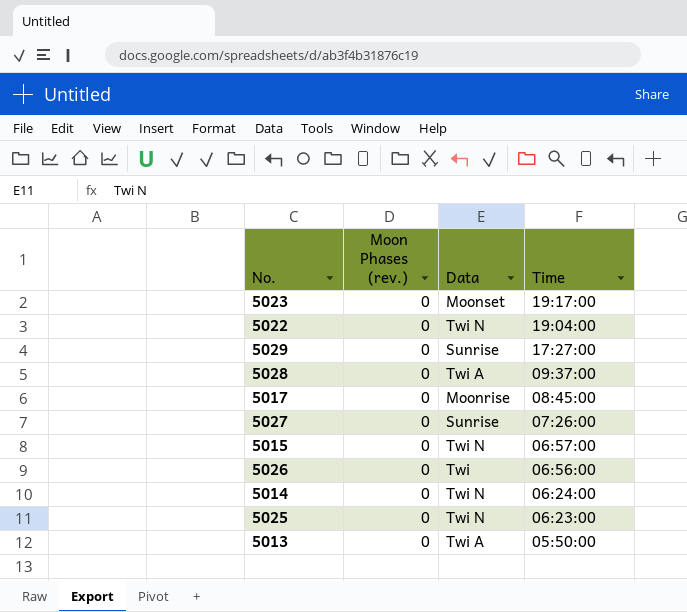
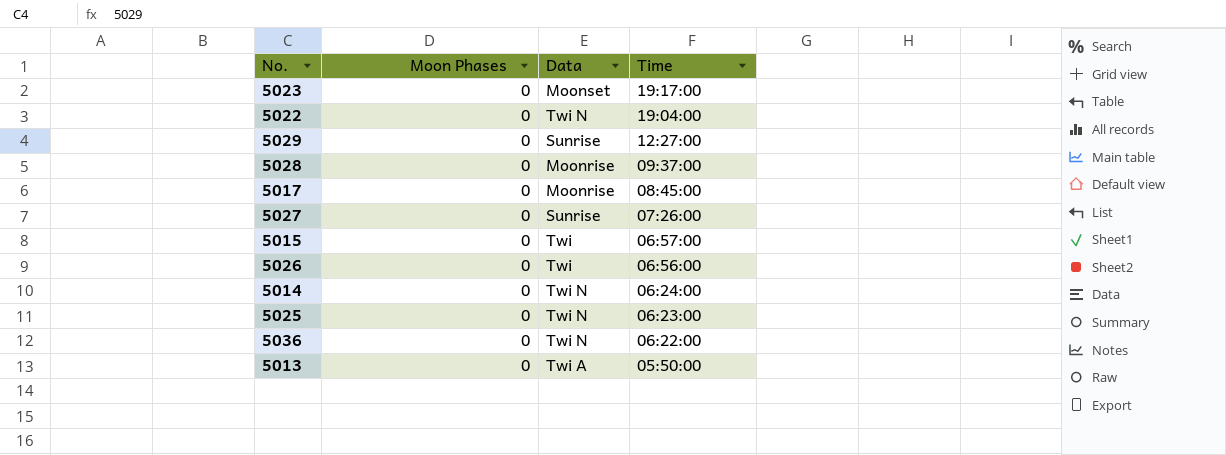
column name: Moon Phases (rev.) -> Moon Phases
5029 | Time: 17:27:00 -> 12:27:00
5028 | Data: Twi A -> Moonrise
5015 | Data: Twi N -> Twi
row 5036: none -> 0 | Twi N | 06:22:00

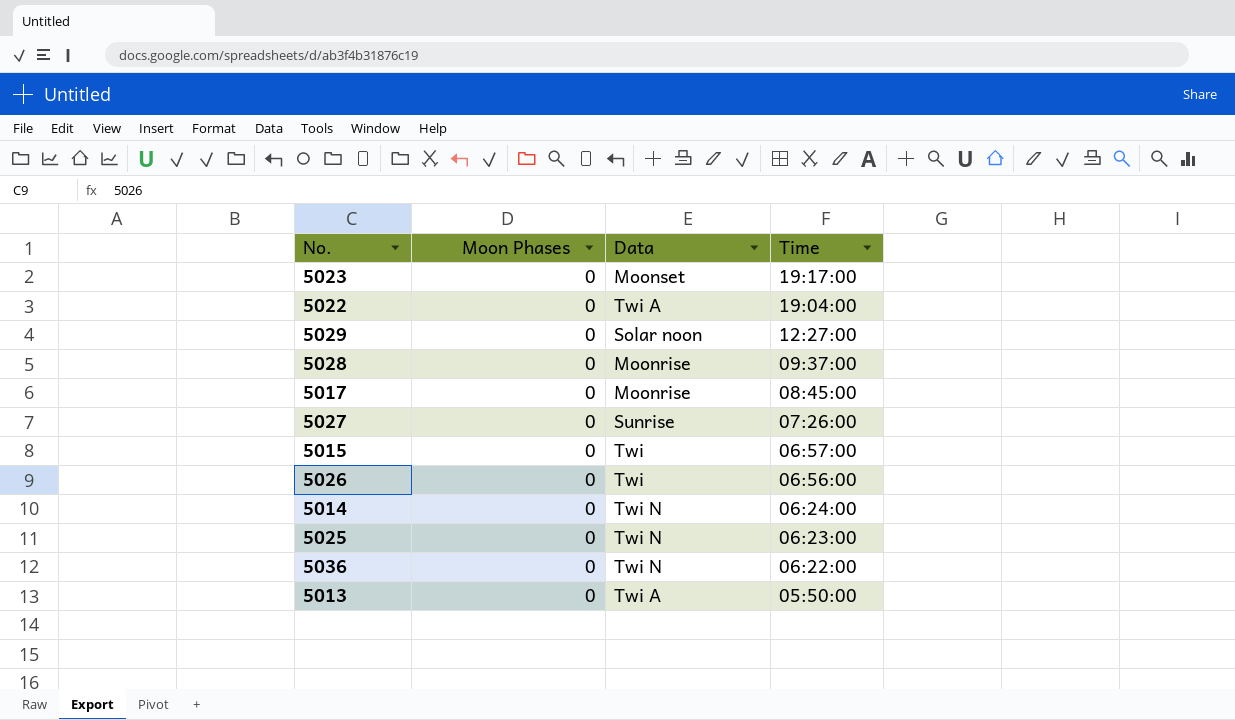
5022 | Data: Twi N -> Twi A
5029 | Data: Sunrise -> Solar noon

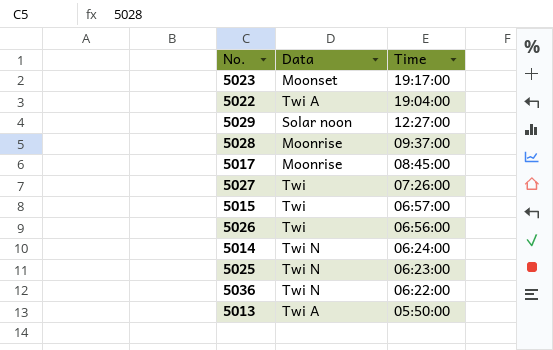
column Moon Phases | position: 2 -> none
5027 | Data: Sunrise -> Twi

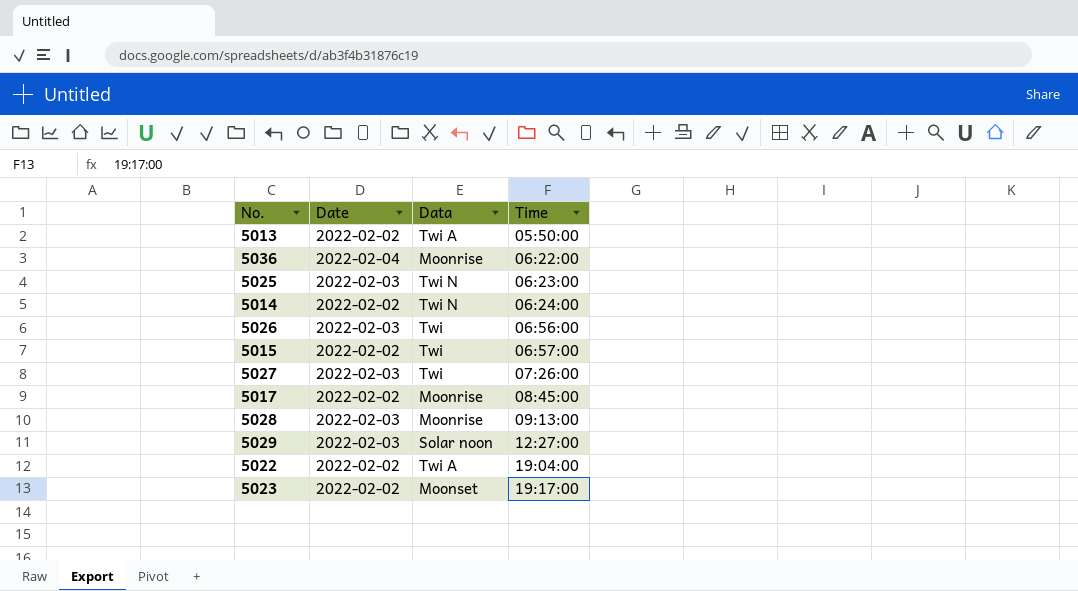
row order: Time descending -> Time ascending
column Date | position: none -> 2
5036 | Data: Twi N -> Moonrise
5028 | Time: 09:37:00 -> 09:13:00

